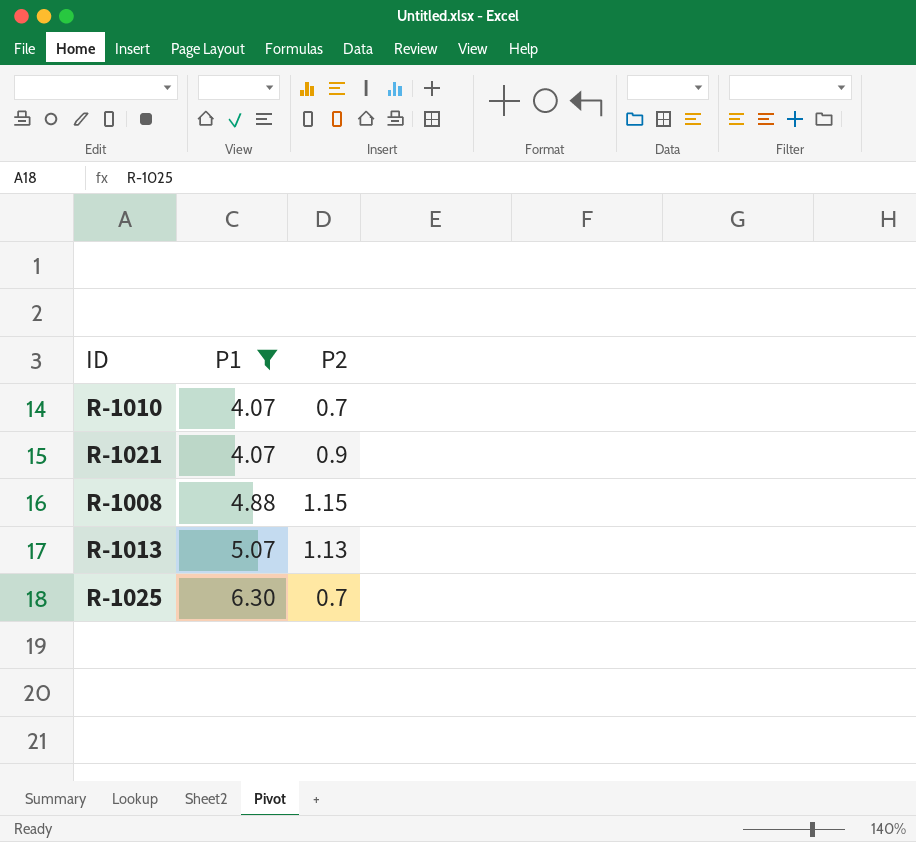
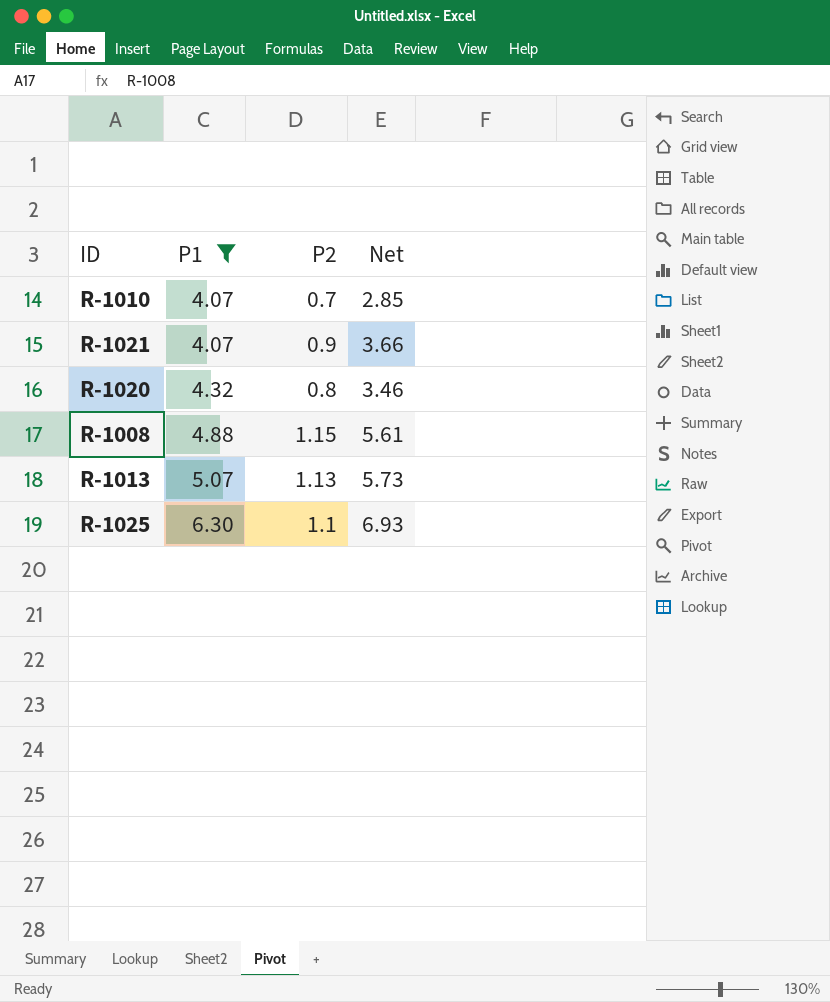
column Net | formula: none -> [P1] * [P2]
row R-1020: none -> 4.32 | 0.8 | 3.46
R-1025 | P2: 0.7 -> 1.1

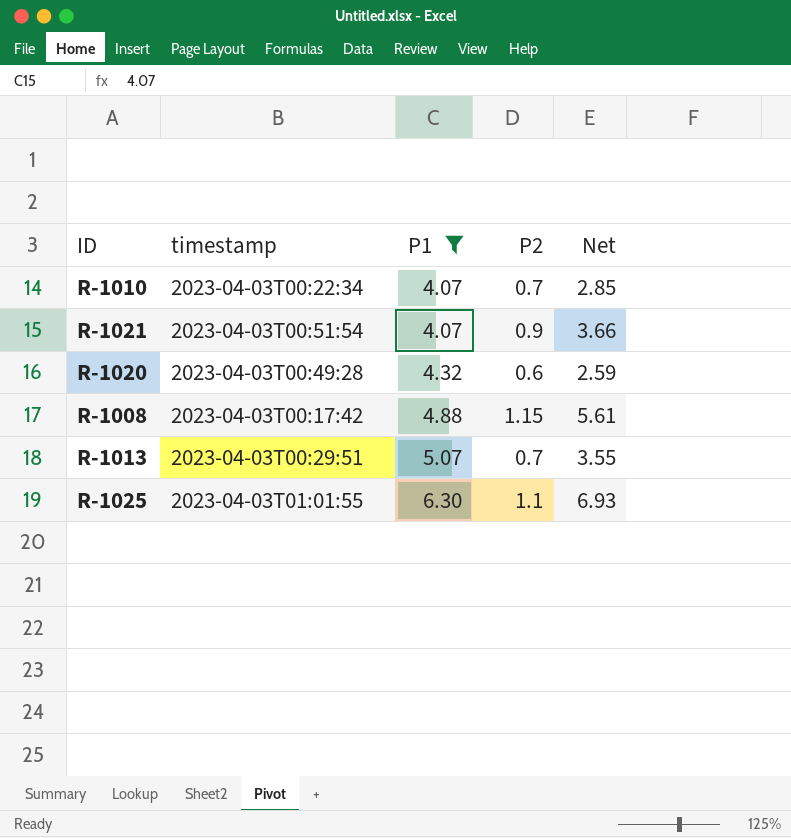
column timestamp | position: none -> 2
R-1020 | P2: 0.8 -> 0.6
R-1020 | Net: 3.46 -> 2.59
R-1013 | P2: 1.13 -> 0.7
R-1013 | Net: 5.73 -> 3.55

